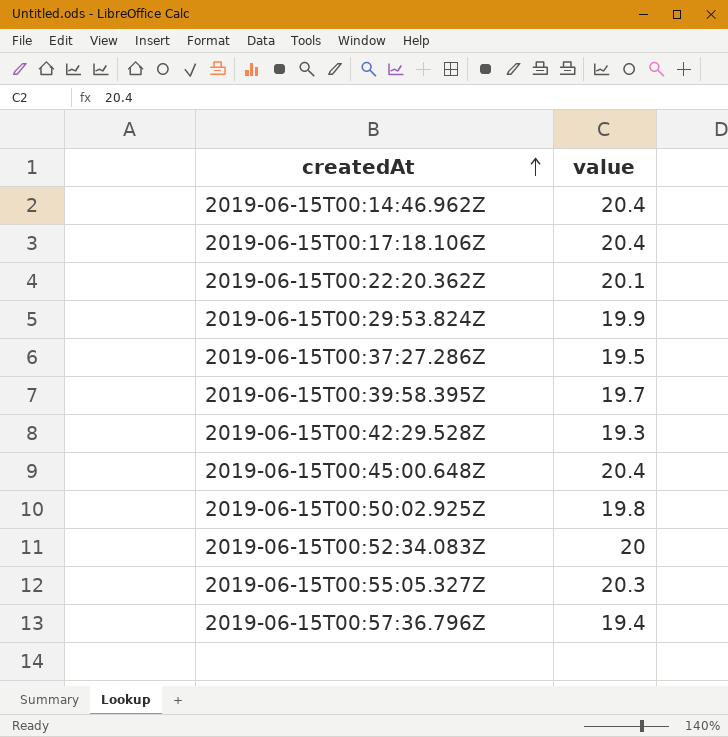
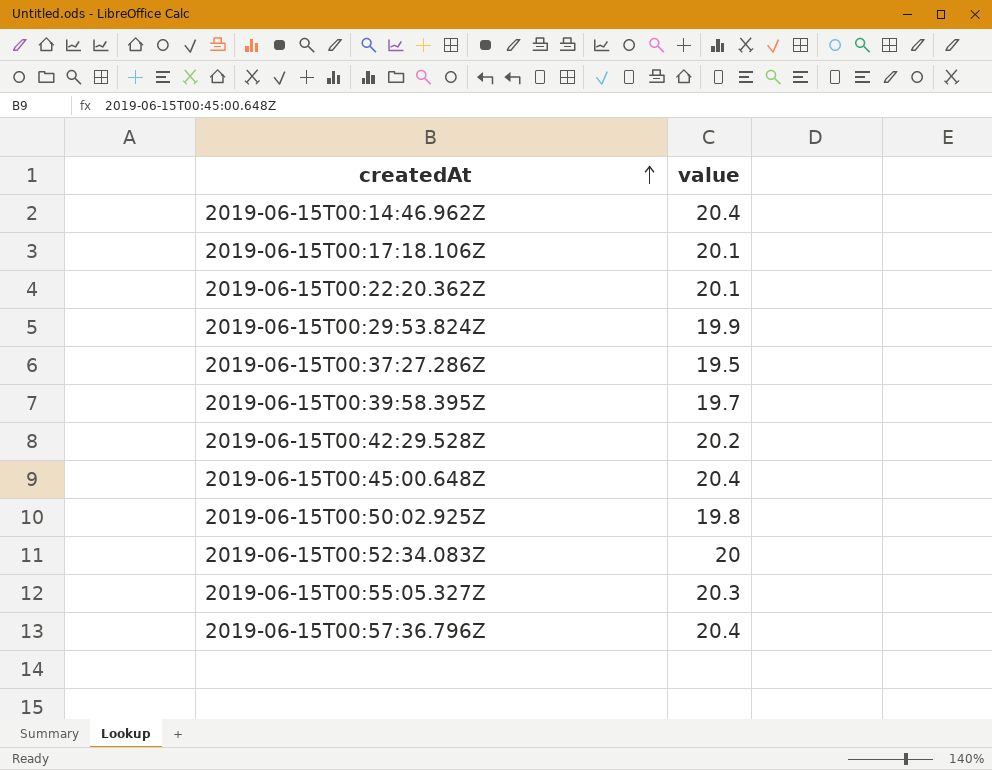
2019-06-15T00:17:18.106Z | value: 20.4 -> 20.1
2019-06-15T00:42:29.528Z | value: 19.3 -> 20.2
2019-06-15T00:57:36.796Z | value: 19.4 -> 20.4

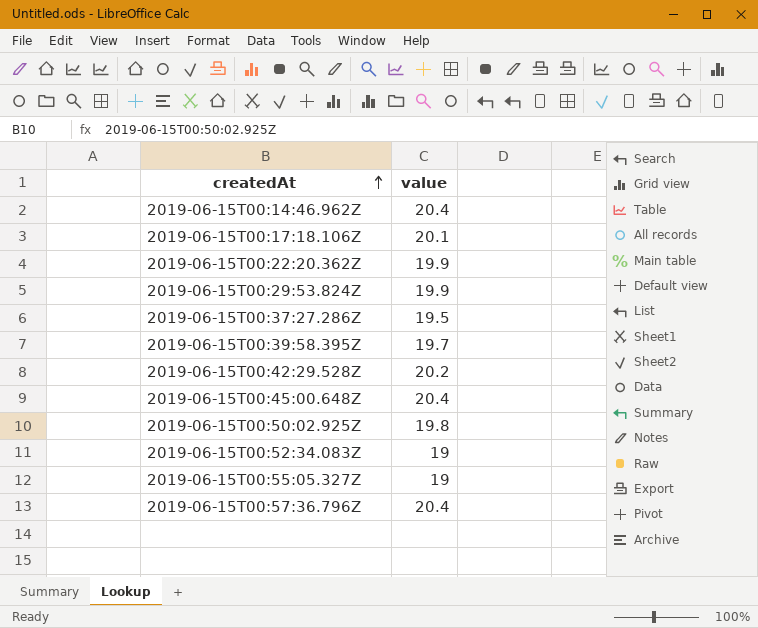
2019-06-15T00:22:20.362Z | value: 20.1 -> 19.9
2019-06-15T00:52:34.083Z | value: 20 -> 19
2019-06-15T00:55:05.327Z | value: 20.3 -> 19

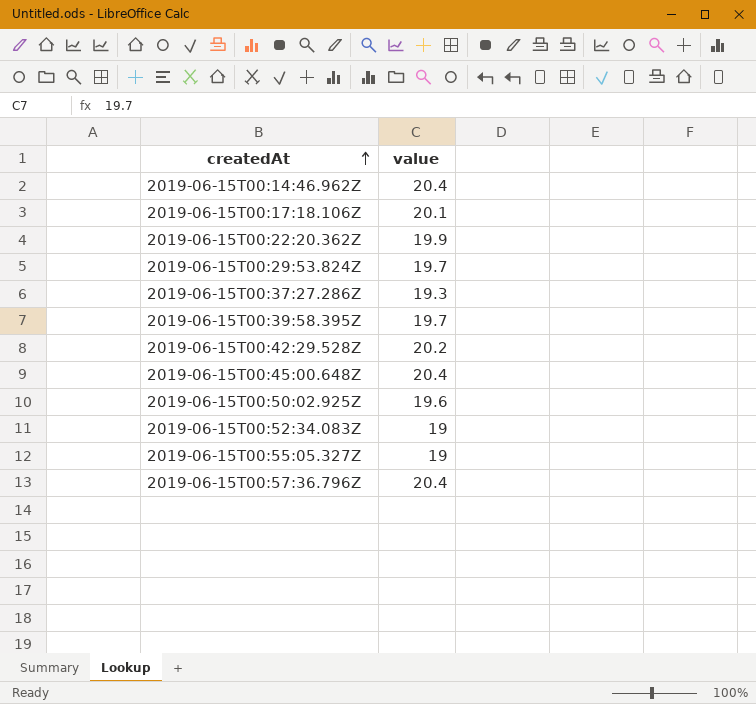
2019-06-15T00:29:53.824Z | value: 19.9 -> 19.7
2019-06-15T00:37:27.286Z | value: 19.5 -> 19.3
2019-06-15T00:50:02.925Z | value: 19.8 -> 19.6

